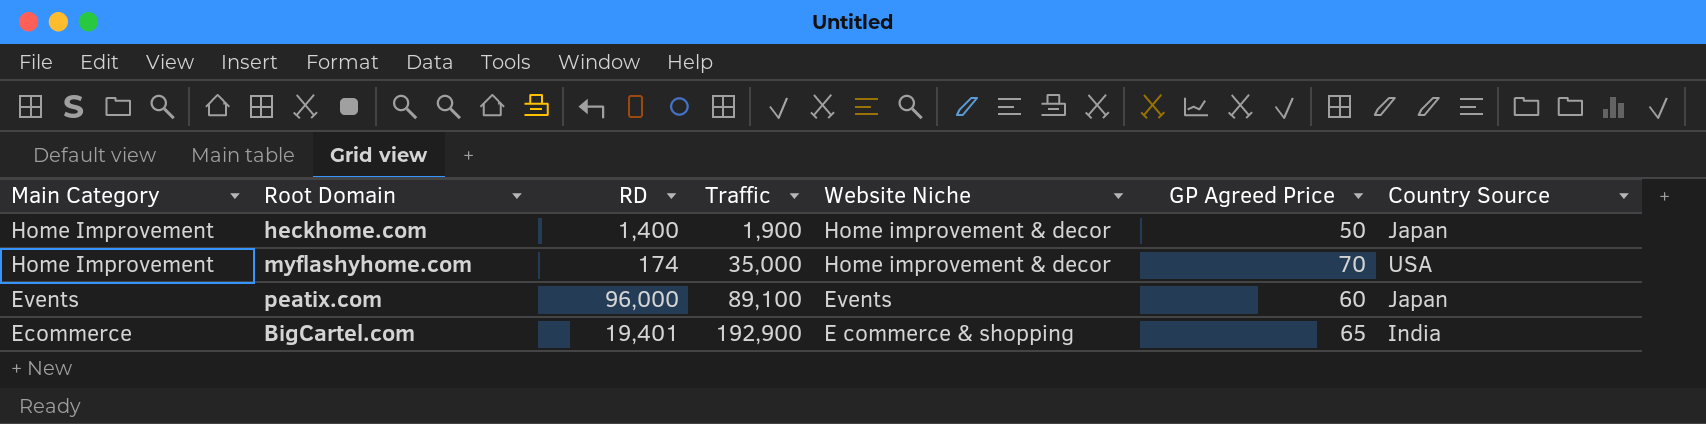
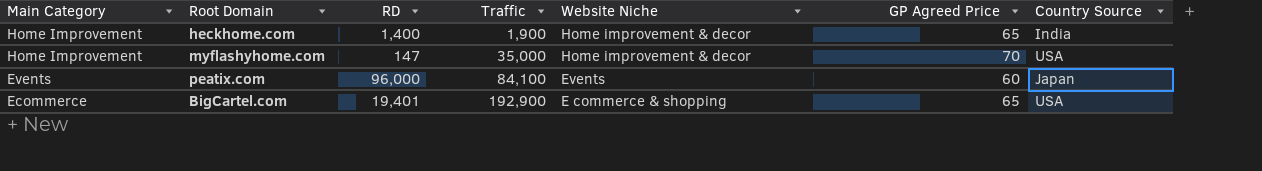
heckhome.com | GP Agreed Price: 50 -> 65
heckhome.com | Country Source: Japan -> India
myflashyhome.com | RD: 174 -> 147
peatix.com | Traffic: 89,100 -> 84,100
BigCartel.com | Country Source: India -> USA

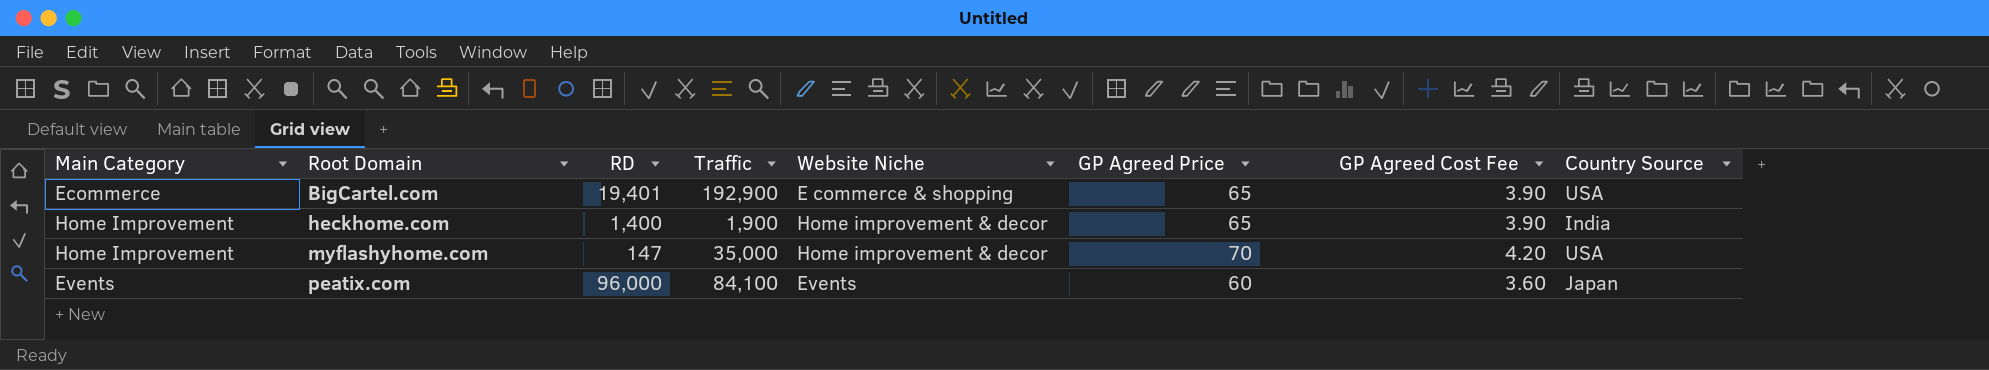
row order: Main Category descending -> Root Domain ascending
column GP Agreed Cost Fee | formula: none -> [GP Agreed Price] * 0.06

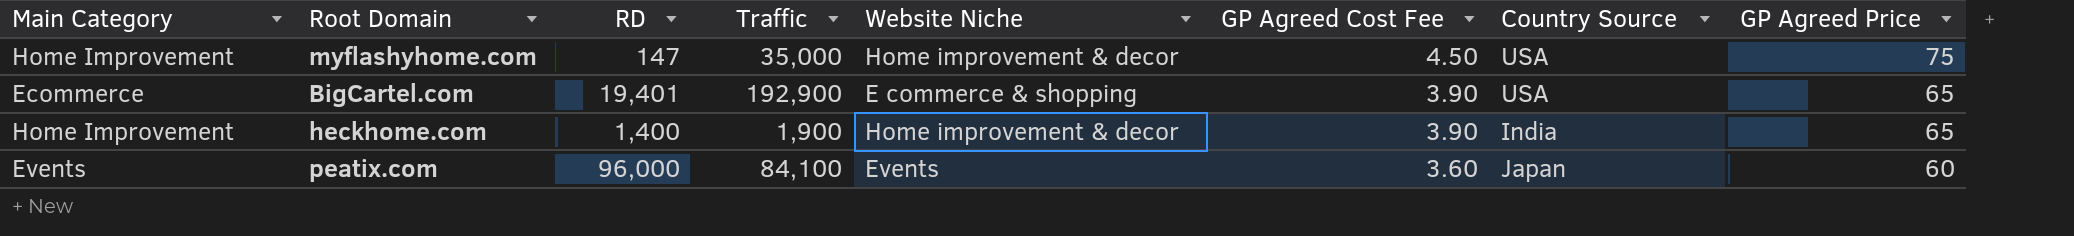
row order: Root Domain ascending -> GP Agreed Cost Fee descending
column GP Agreed Price | position: 6 -> 8
myflashyhome.com | GP Agreed Cost Fee: 4.20 -> 4.50
myflashyhome.com | GP Agreed Price: 70 -> 75

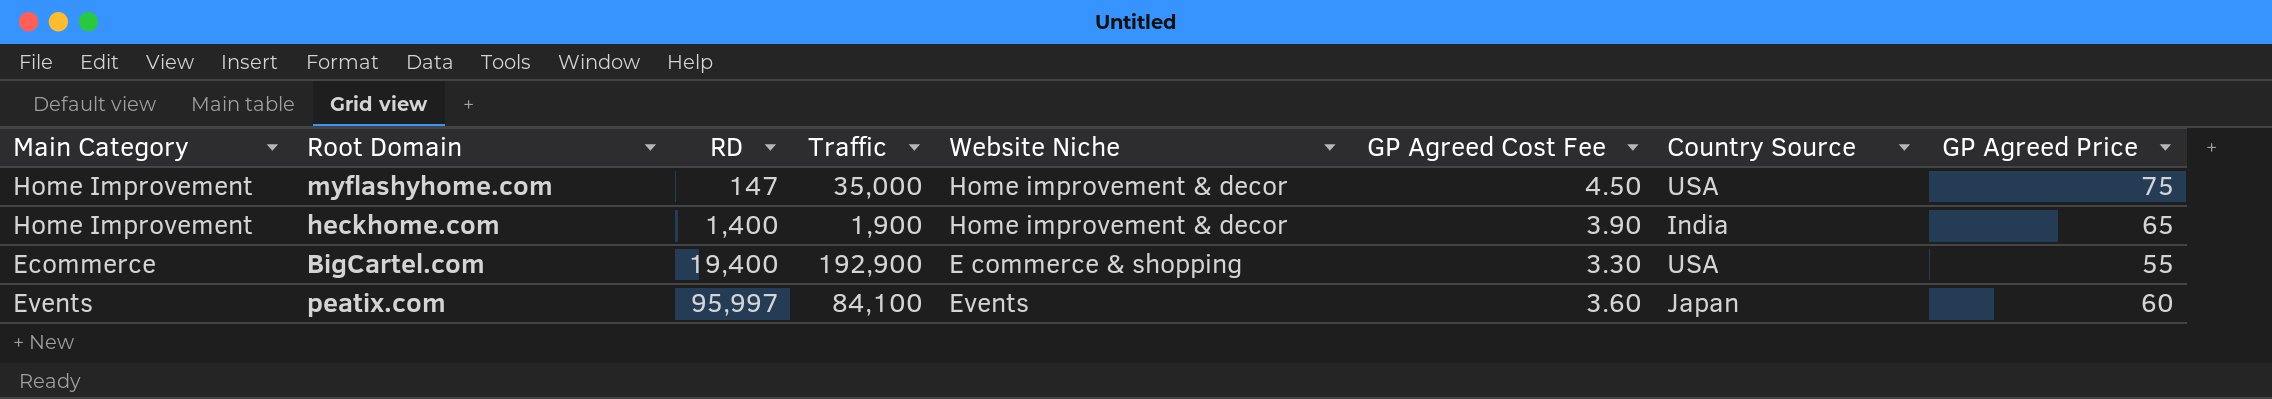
row order: GP Agreed Cost Fee descending -> RD ascending
BigCartel.com | RD: 19,401 -> 19,400
BigCartel.com | GP Agreed Cost Fee: 3.90 -> 3.30
BigCartel.com | GP Agreed Price: 65 -> 55
peatix.com | RD: 96,000 -> 95,997

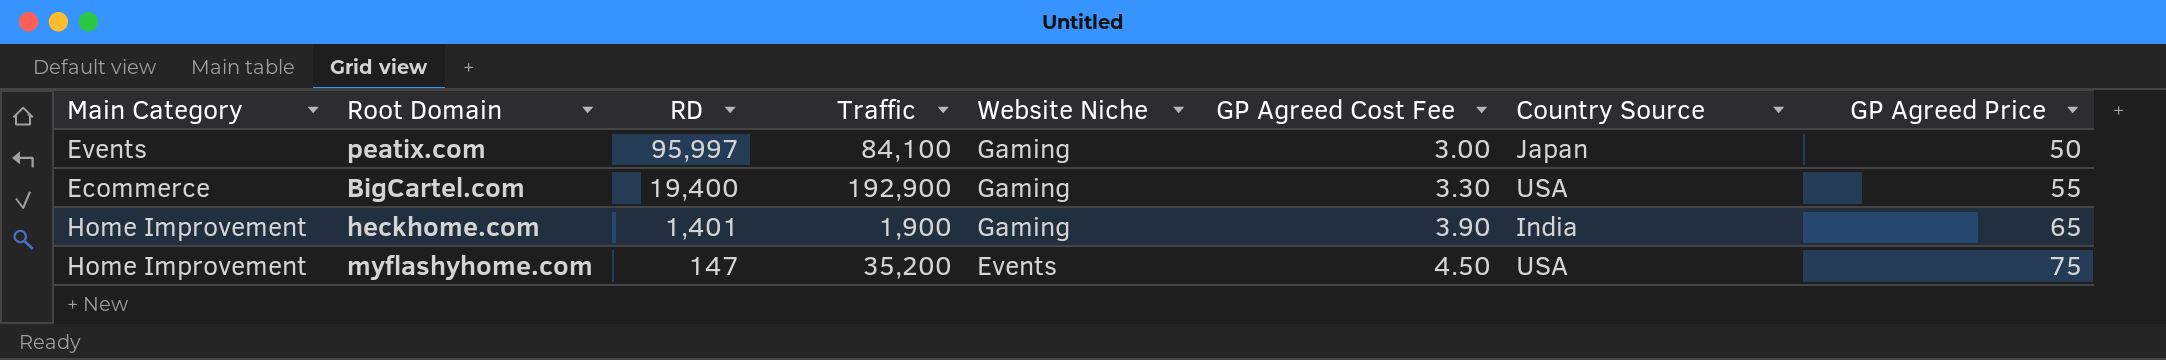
row order: RD ascending -> RD descending
peatix.com | Website Niche: Events -> Gaming
peatix.com | GP Agreed Cost Fee: 3.60 -> 3.00
peatix.com | GP Agreed Price: 60 -> 50
BigCartel.com | Website Niche: E commerce & shopping -> Gaming
heckhome.com | RD: 1,400 -> 1,401
heckhome.com | Website Niche: Home improvement & decor -> Gaming
myflashyhome.com | Traffic: 35,000 -> 35,200
myflashyhome.com | Website Niche: Home improvement & decor -> Events

